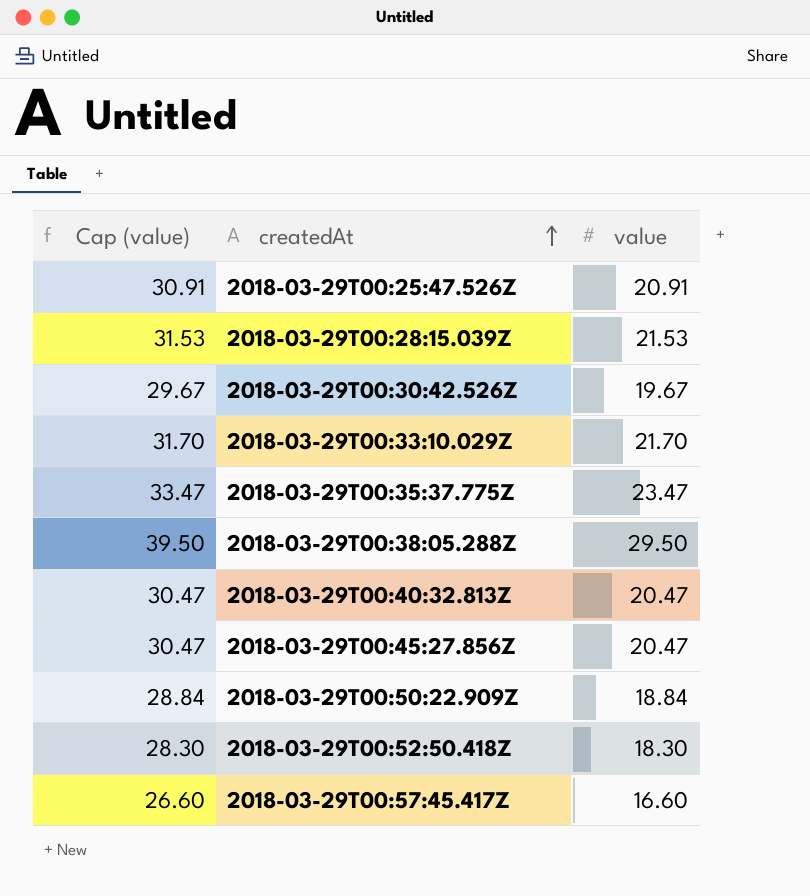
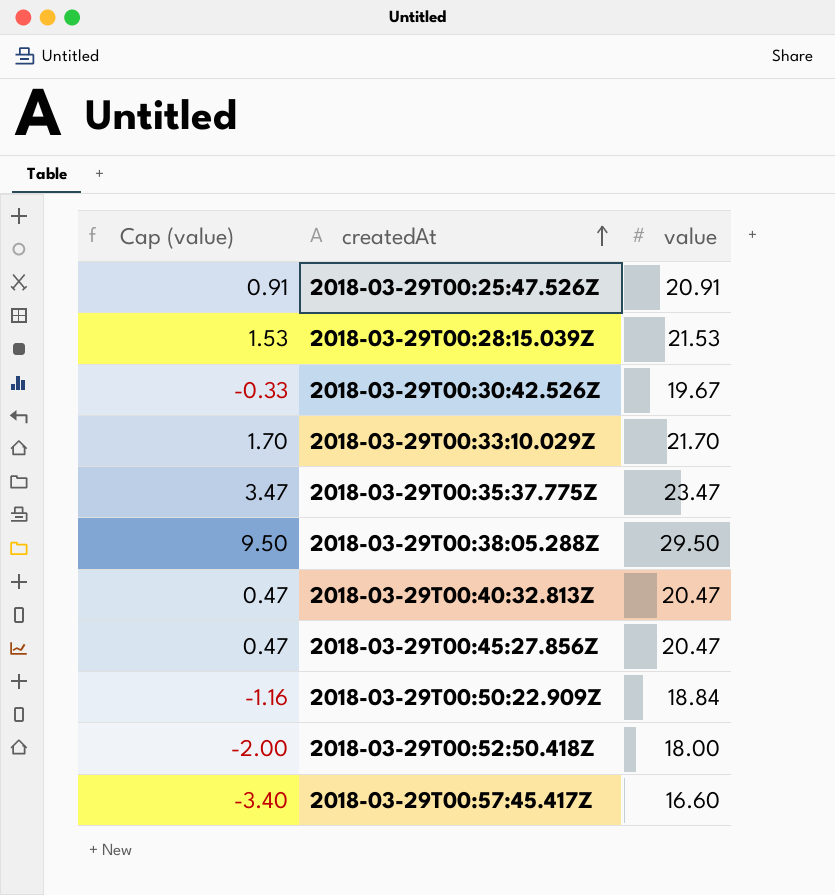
column Cap (value) | formula: [value] + 10 -> [value] - 20
2018-03-29T00:52:50.418Z | value: 18.30 -> 18.00

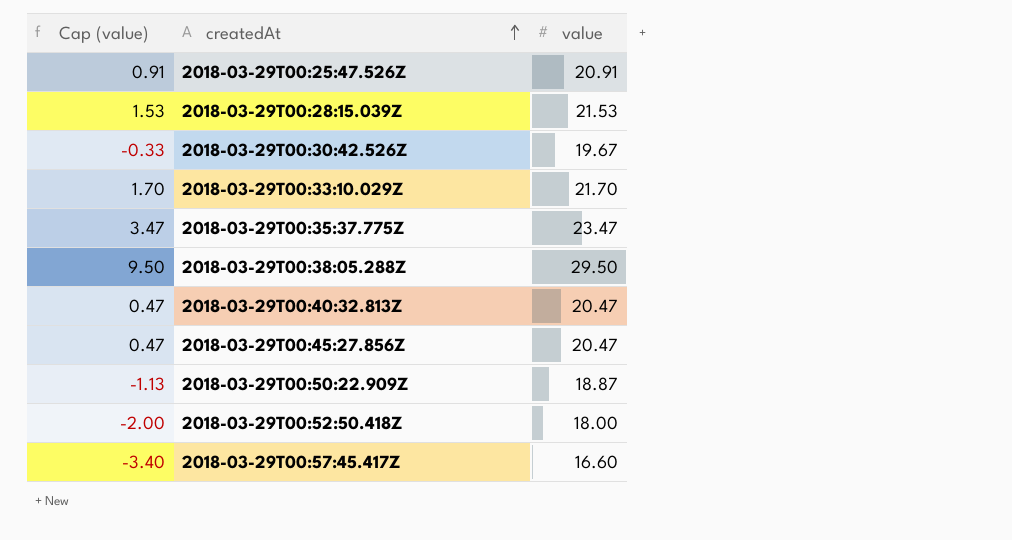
2018-03-29T00:50:22.909Z | Cap (value): -1.16 -> -1.13
2018-03-29T00:50:22.909Z | value: 18.84 -> 18.87

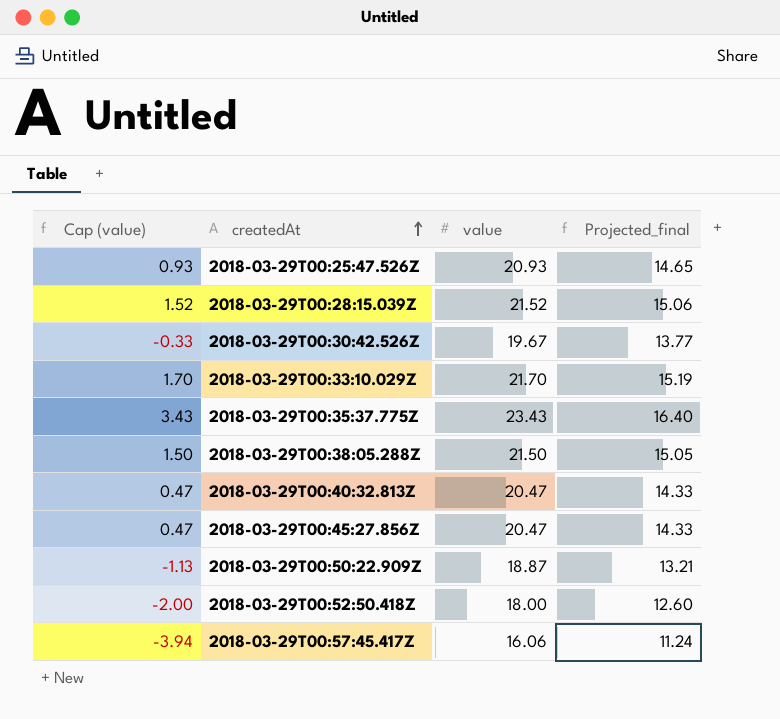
column Projected_final | formula: none -> [value] * 0.7
2018-03-29T00:25:47.526Z | Cap (value): 0.91 -> 0.93
2018-03-29T00:25:47.526Z | value: 20.91 -> 20.93
2018-03-29T00:28:15.039Z | Cap (value): 1.53 -> 1.52
2018-03-29T00:28:15.039Z | value: 21.53 -> 21.52
2018-03-29T00:35:37.775Z | Cap (value): 3.47 -> 3.43
2018-03-29T00:35:37.775Z | value: 23.47 -> 23.43
2018-03-29T00:38:05.288Z | Cap (value): 9.50 -> 1.50
2018-03-29T00:38:05.288Z | value: 29.50 -> 21.50
2018-03-29T00:57:45.417Z | Cap (value): -3.40 -> -3.94
2018-03-29T00:57:45.417Z | value: 16.60 -> 16.06

